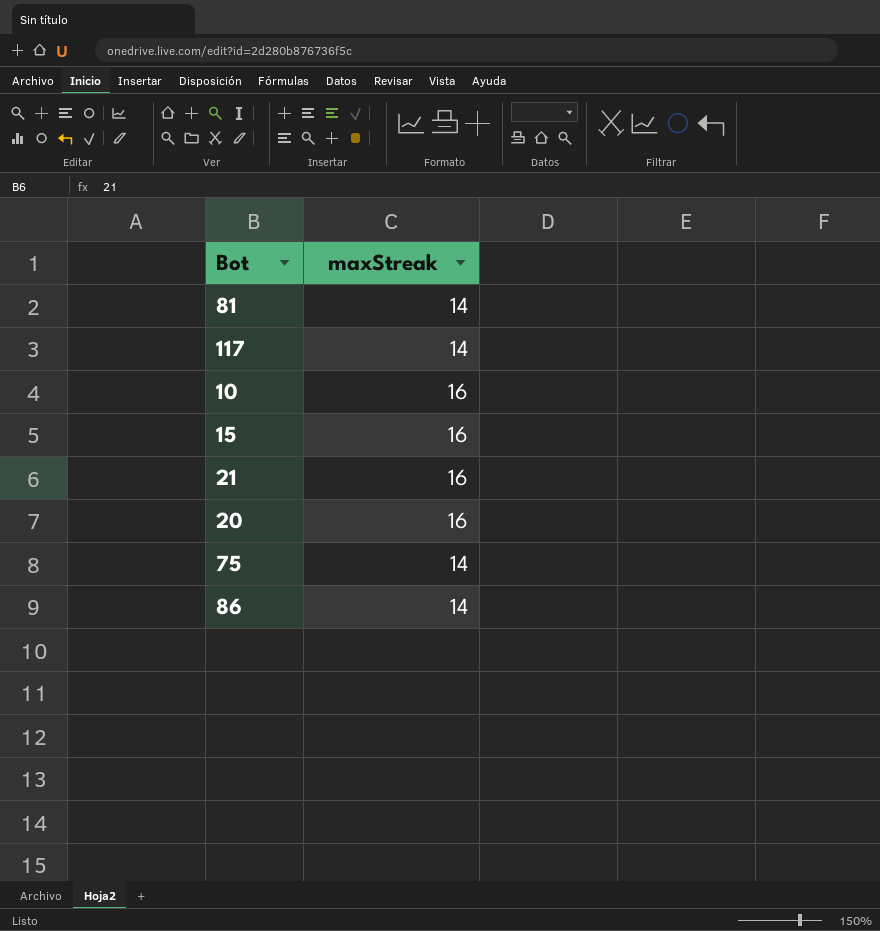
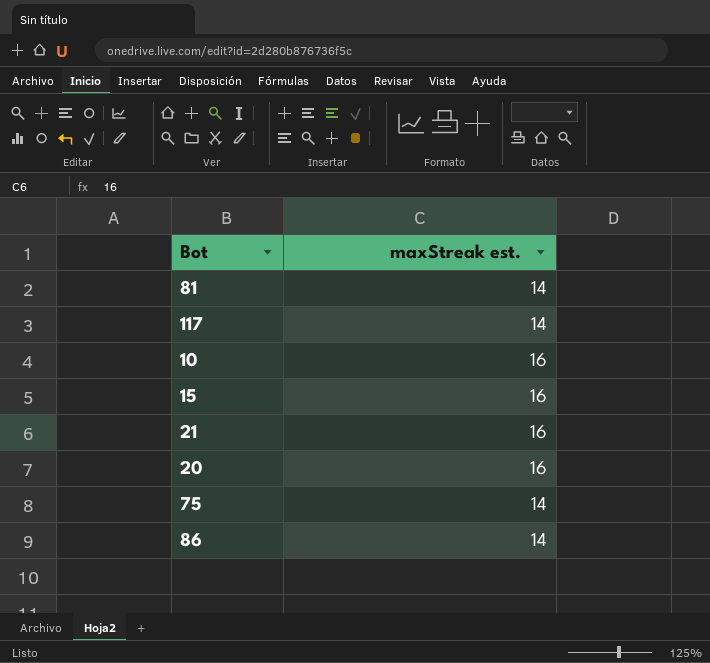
column name: maxStreak -> maxStreak est.

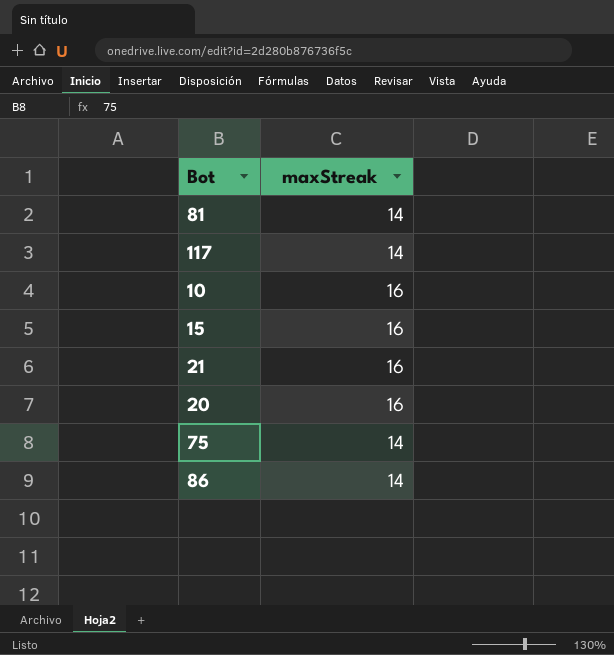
column name: maxStreak est. -> maxStreak

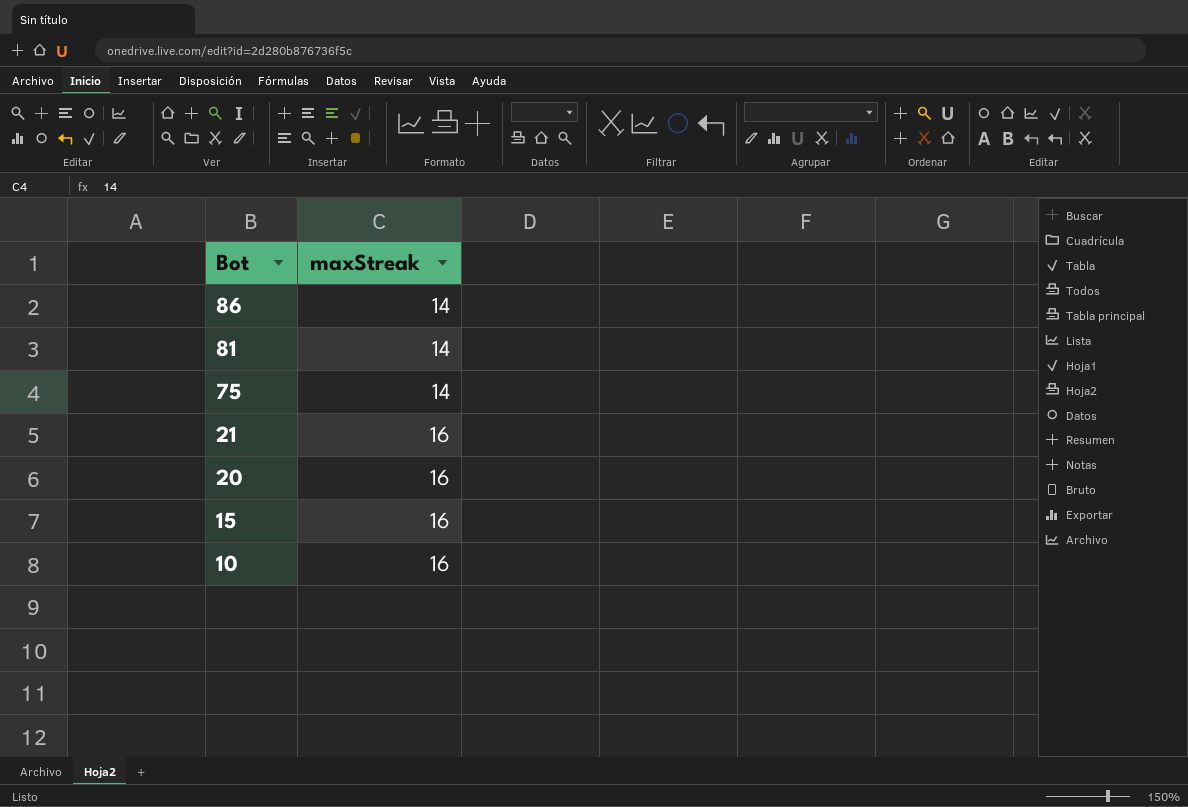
row order: none -> Bot descending
row 117: 14 -> none

